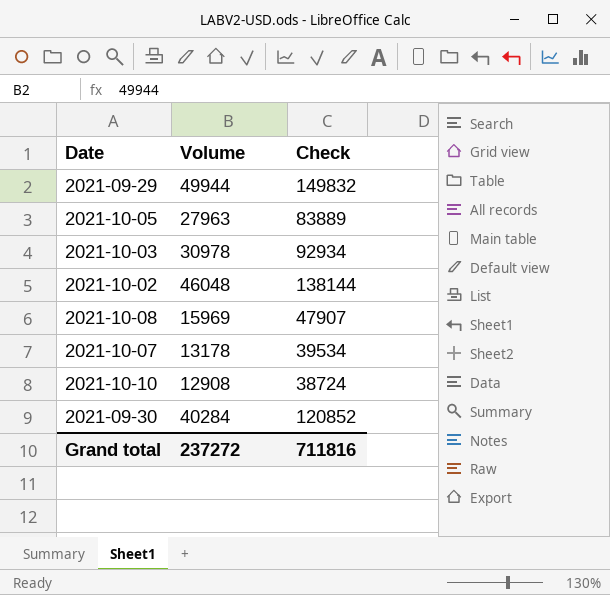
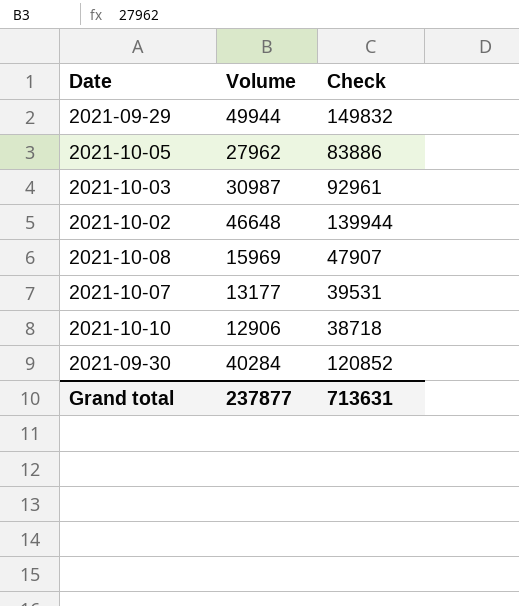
2021-10-05 | Volume: 27963 -> 27962
2021-10-05 | Check: 83889 -> 83886
2021-10-03 | Volume: 30978 -> 30987
2021-10-03 | Check: 92934 -> 92961
2021-10-02 | Volume: 46048 -> 46648
2021-10-02 | Check: 138144 -> 139944
2021-10-07 | Volume: 13178 -> 13177
2021-10-07 | Check: 39534 -> 39531
2021-10-10 | Volume: 12908 -> 12906
2021-10-10 | Check: 38724 -> 38718
Grand total | Volume: 237272 -> 237877
Grand total | Check: 711816 -> 713631

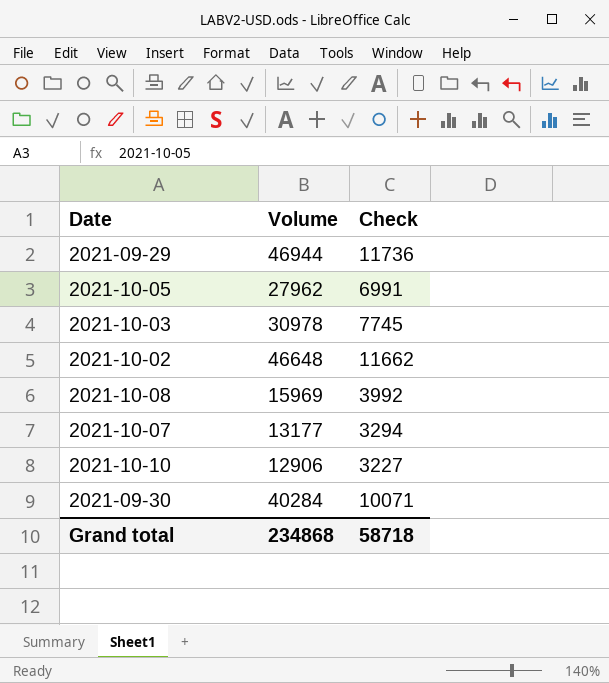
column Check | formula: [Volume] * 3 -> [Volume] * 0.25
2021-09-29 | Volume: 49944 -> 46944
2021-10-03 | Volume: 30987 -> 30978
Grand total | Volume: 237877 -> 234868
Grand total | Check: 713631 -> 58718

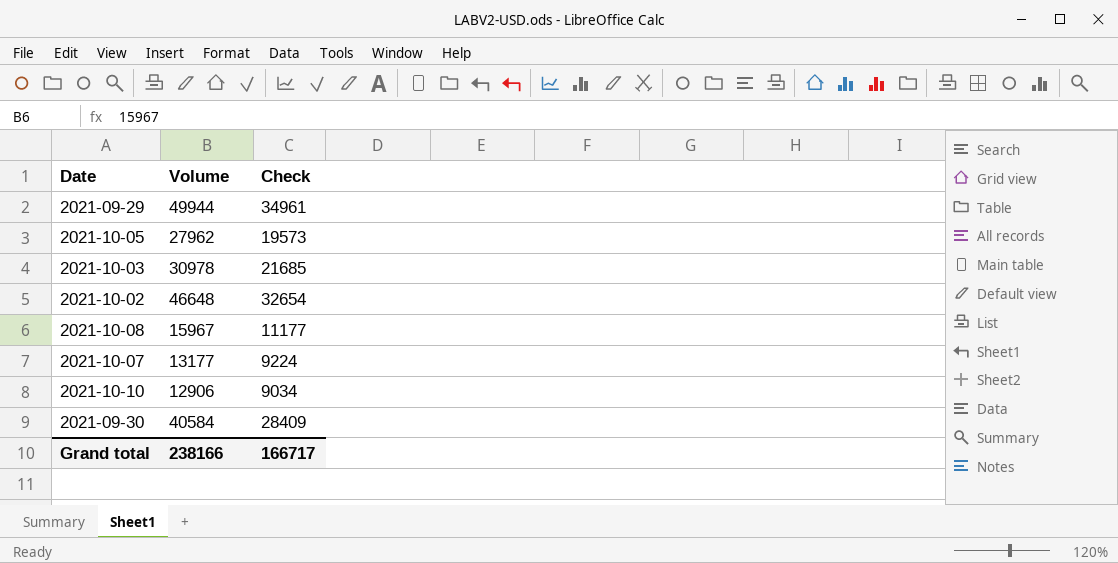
column Check | formula: [Volume] * 0.25 -> [Volume] * 0.7
2021-09-29 | Volume: 46944 -> 49944
2021-10-08 | Volume: 15969 -> 15967
2021-09-30 | Volume: 40284 -> 40584
Grand total | Volume: 234868 -> 238166
Grand total | Check: 58718 -> 166717

